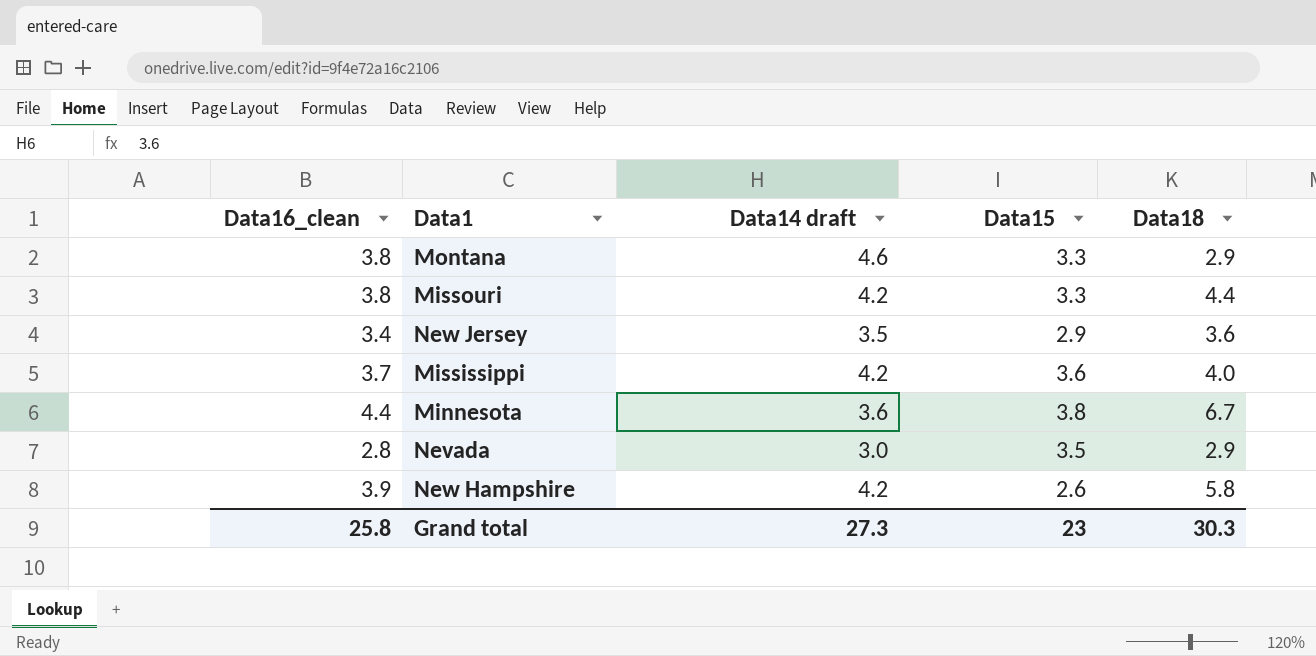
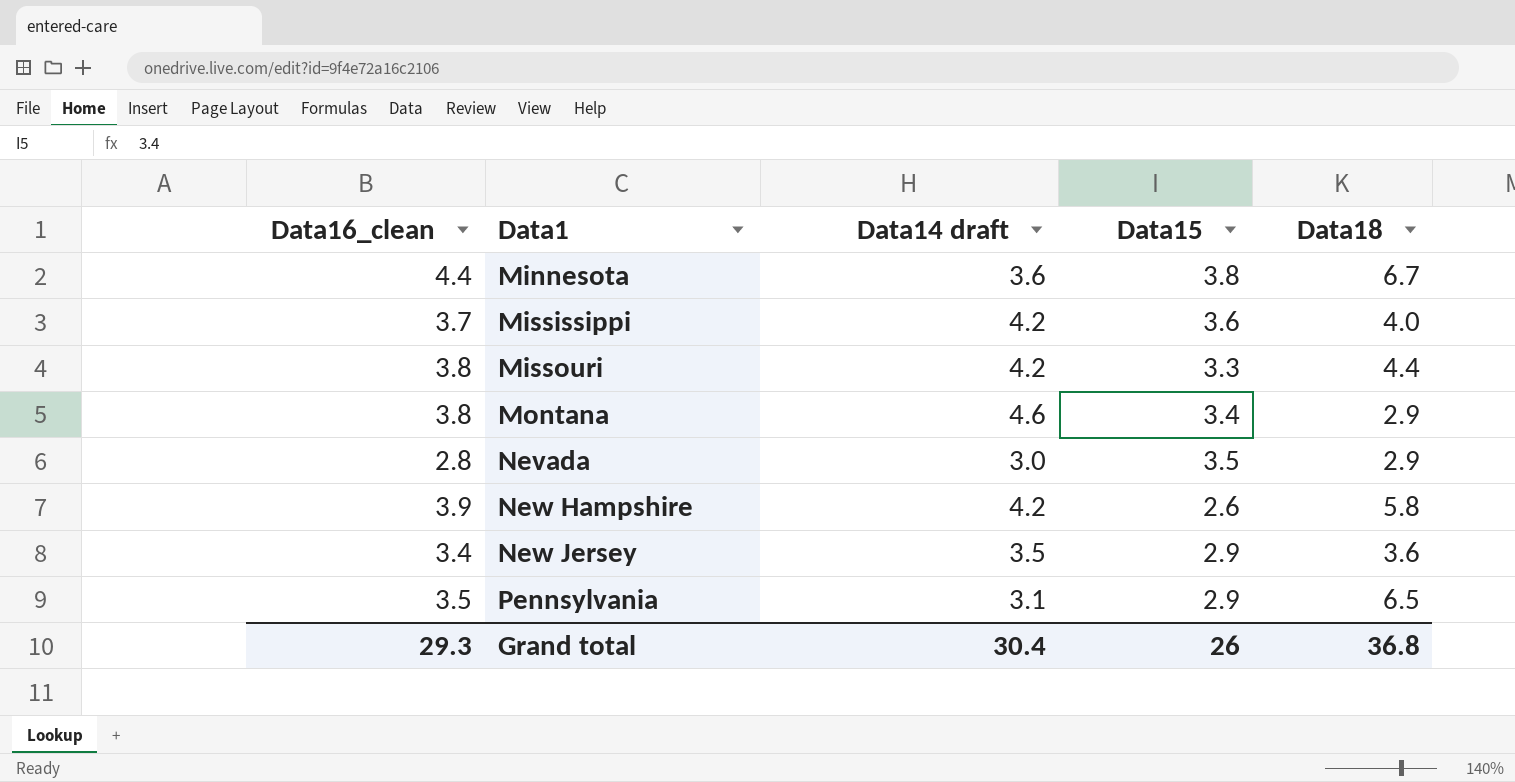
row order: none -> Data1 ascending
Montana | Data15: 3.3 -> 3.4
row Pennsylvania: none -> 3.5 | 3.1 | 2.9 | 6.5
Grand total | Data16_clean: 25.8 -> 29.3
Grand total | Data14 draft: 27.3 -> 30.4
Grand total | Data15: 23 -> 26
Grand total | Data18: 30.3 -> 36.8

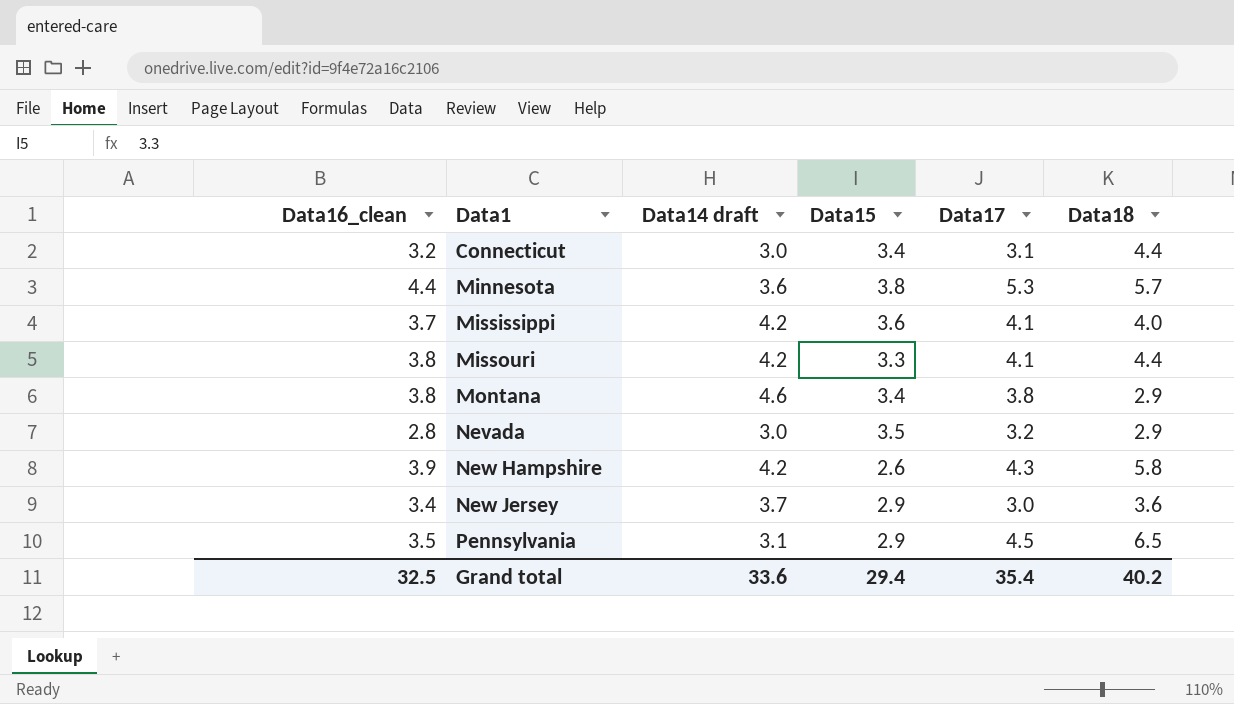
column Data17 | position: none -> 5
row Connecticut: none -> 3.2 | 3.0 | 3.4 | 3.1 | 4.4
Minnesota | Data18: 6.7 -> 5.7
New Jersey | Data14 draft: 3.5 -> 3.7
Grand total | Data16_clean: 29.3 -> 32.5
Grand total | Data14 draft: 30.4 -> 33.6
Grand total | Data15: 26 -> 29.4
Grand total | Data18: 36.8 -> 40.2

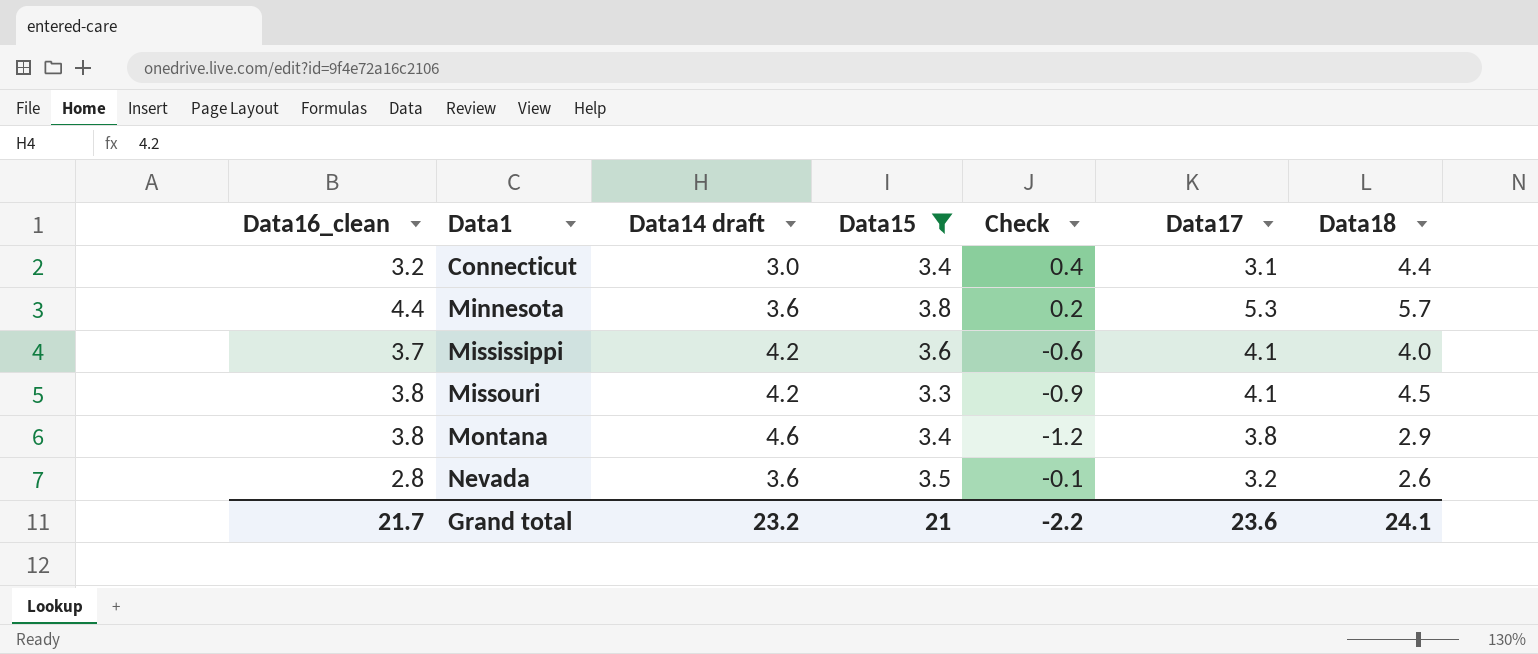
filter: none -> Data15 >= 3.3
column Check | formula: none -> [Data15] - [Data14 draft]
Missouri | Data18: 4.4 -> 4.5
Nevada | Data14 draft: 3.0 -> 3.6
Nevada | Data18: 2.9 -> 2.6
Grand total | Data16_clean: 32.5 -> 21.7
Grand total | Data14 draft: 33.6 -> 23.2
Grand total | Data15: 29.4 -> 21
Grand total | Data17: 35.4 -> 23.6
Grand total | Data18: 40.2 -> 24.1

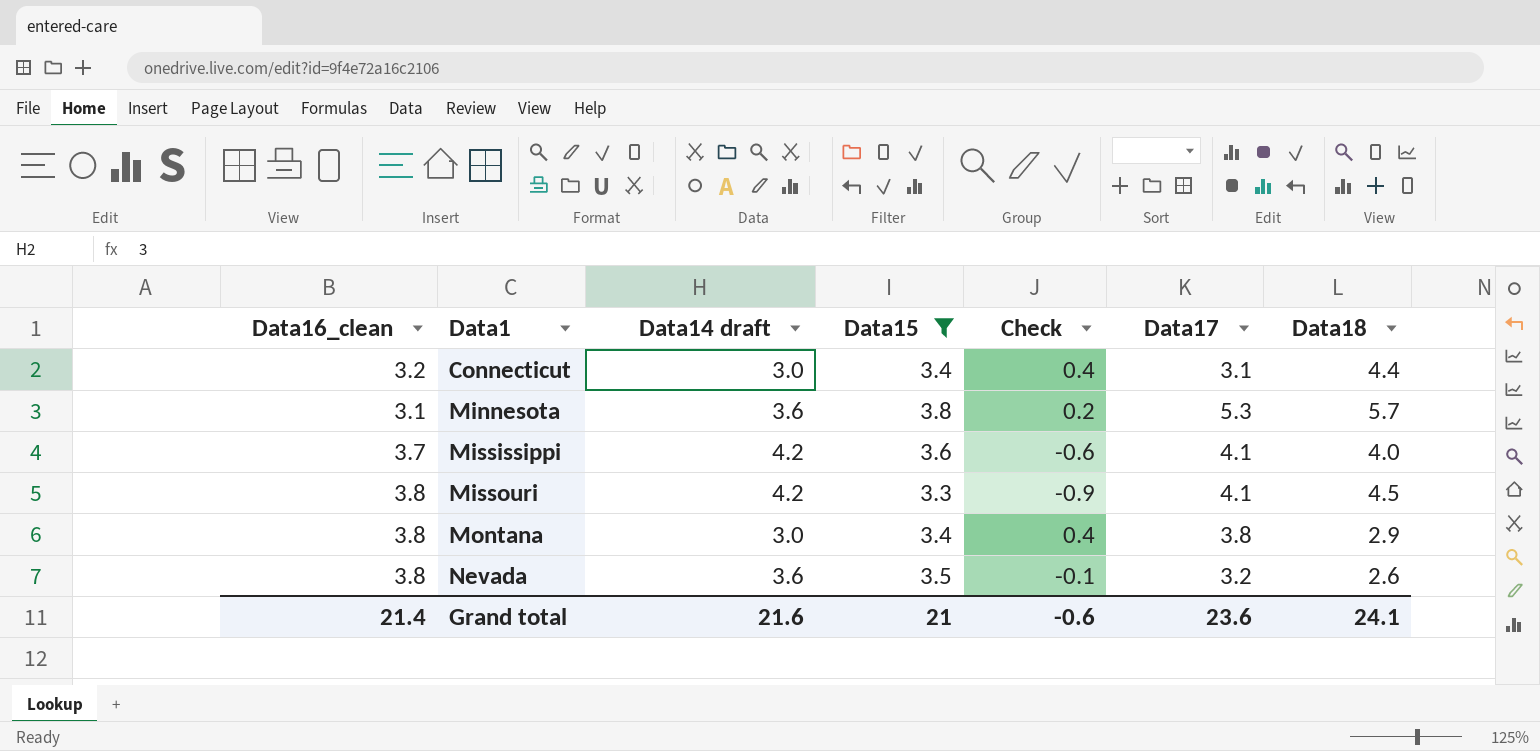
Minnesota | Data16_clean: 4.4 -> 3.1
Montana | Data14 draft: 4.6 -> 3.0
Montana | Check: -1.2 -> 0.4
Nevada | Data16_clean: 2.8 -> 3.8
Grand total | Data16_clean: 21.7 -> 21.4
Grand total | Data14 draft: 23.2 -> 21.6
Grand total | Check: -2.2 -> -0.6

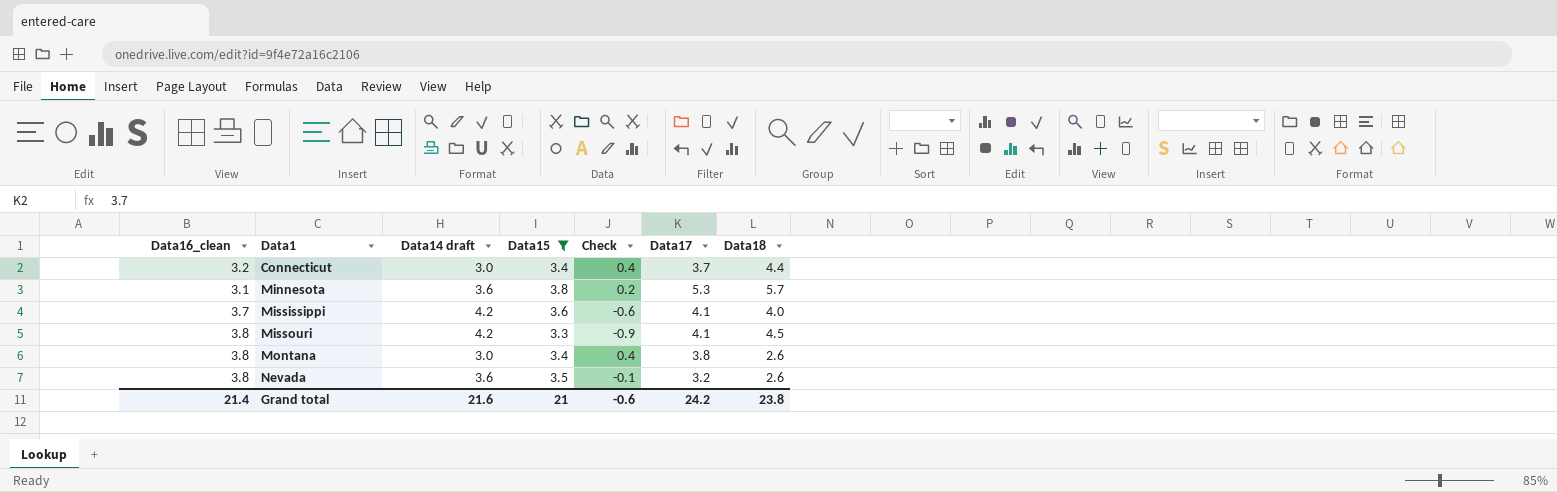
Connecticut | Data17: 3.1 -> 3.7
Montana | Data18: 2.9 -> 2.6
Grand total | Data17: 23.6 -> 24.2
Grand total | Data18: 24.1 -> 23.8

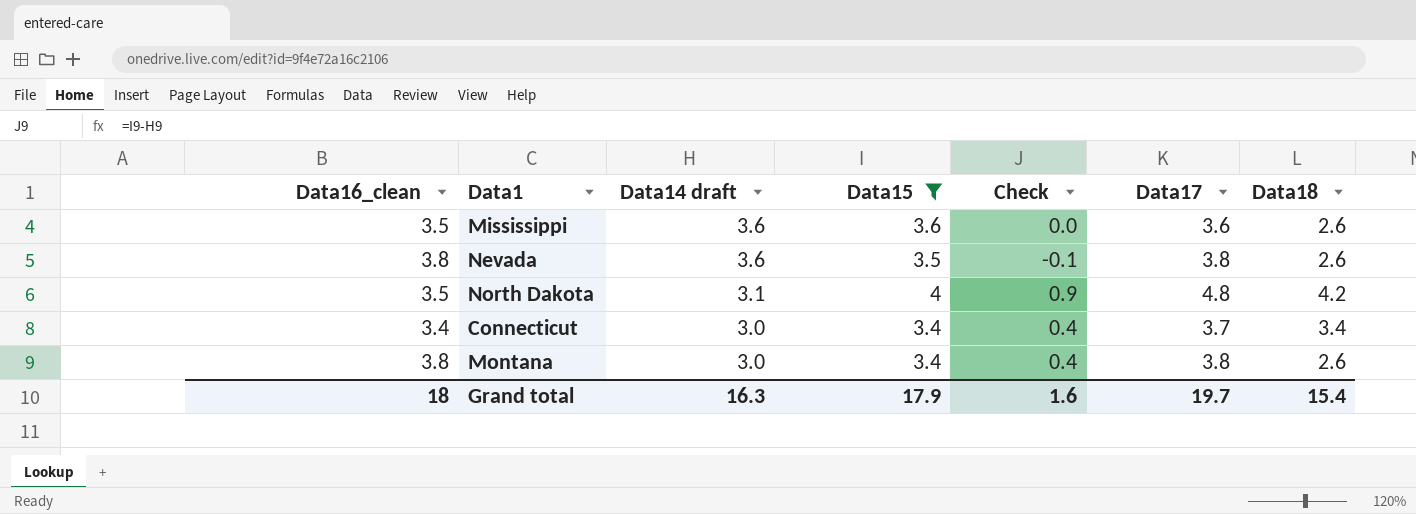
row order: Data1 ascending -> Data14 draft descending
row Minnesota: 3.1 | 3.6 | 3.8 | 0.2 | 5.3 | 5.7 -> none
row Missouri: 3.8 | 4.2 | 3.3 | -0.9 | 4.1 | 4.5 -> none
Mississippi | Data16_clean: 3.7 -> 3.5
Mississippi | Data14 draft: 4.2 -> 3.6
Mississippi | Check: -0.6 -> 0.0
Mississippi | Data17: 4.1 -> 3.6
Mississippi | Data18: 4.0 -> 2.6
Nevada | Data17: 3.2 -> 3.8
row North Dakota: none -> 3.5 | 3.1 | 4 | 0.9 | 4.8 | 4.2
Connecticut | Data16_clean: 3.2 -> 3.4
Connecticut | Data18: 4.4 -> 3.4
Grand total | Data16_clean: 21.4 -> 18
Grand total | Data14 draft: 21.6 -> 16.3
Grand total | Data15: 21 -> 17.9
Grand total | Check: -0.6 -> 1.6
Grand total | Data17: 24.2 -> 19.7
Grand total | Data18: 23.8 -> 15.4

